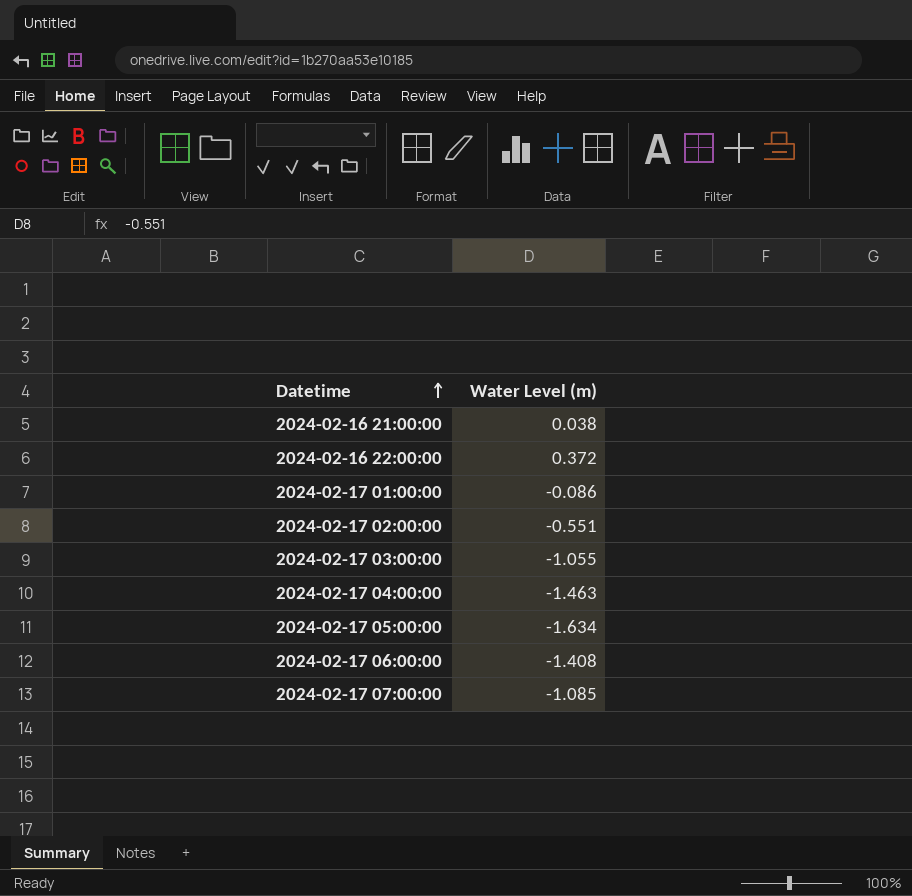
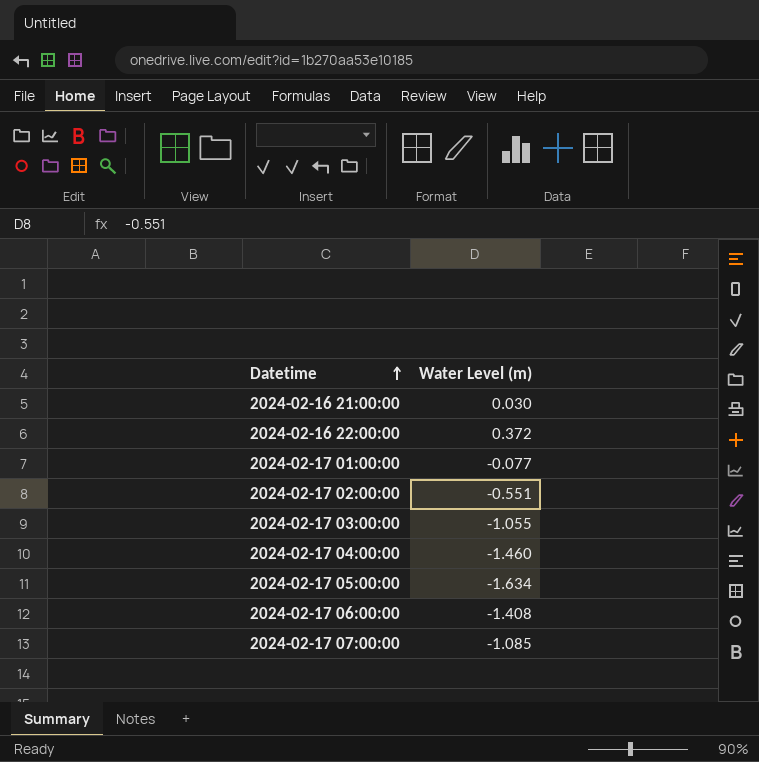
2024-02-16 21:00:00 | Water Level (m): 0.038 -> 0.030
2024-02-17 01:00:00 | Water Level (m): -0.086 -> -0.077
2024-02-17 04:00:00 | Water Level (m): -1.463 -> -1.460

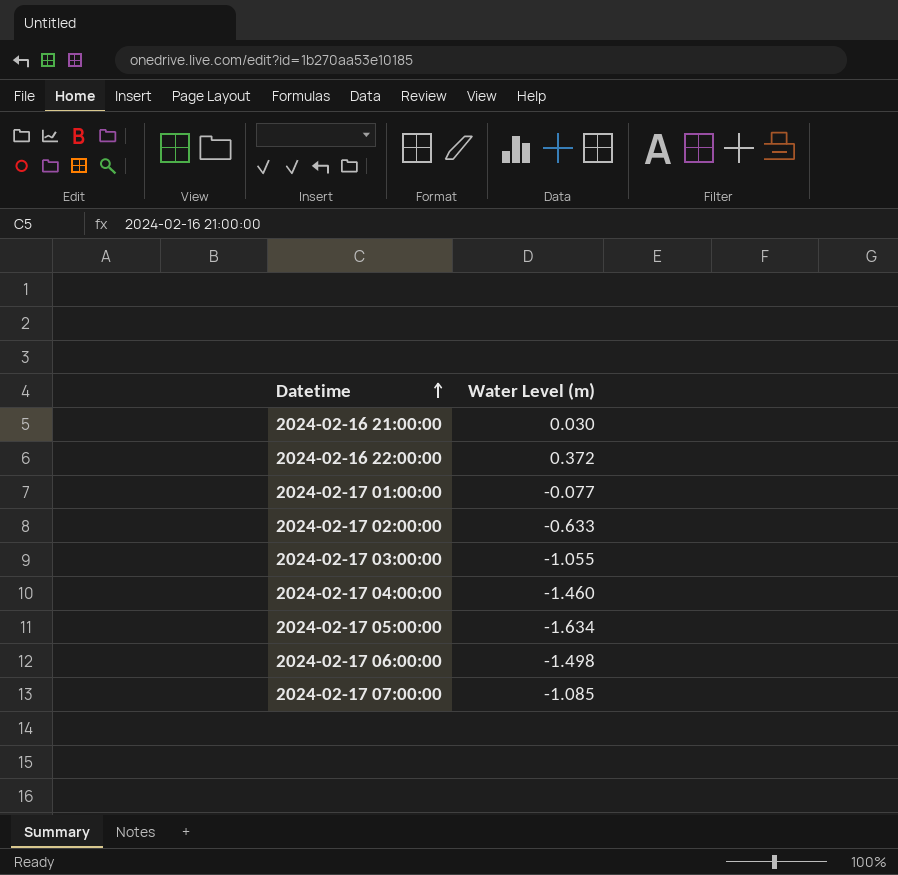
2024-02-17 02:00:00 | Water Level (m): -0.551 -> -0.633
2024-02-17 06:00:00 | Water Level (m): -1.408 -> -1.498

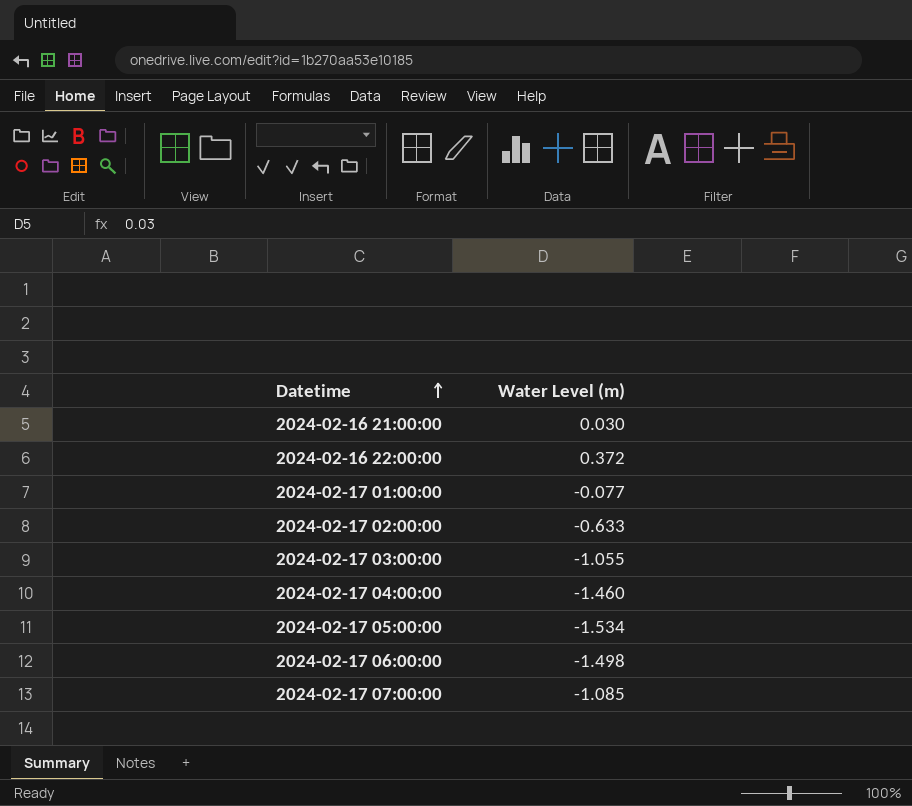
2024-02-17 05:00:00 | Water Level (m): -1.634 -> -1.534

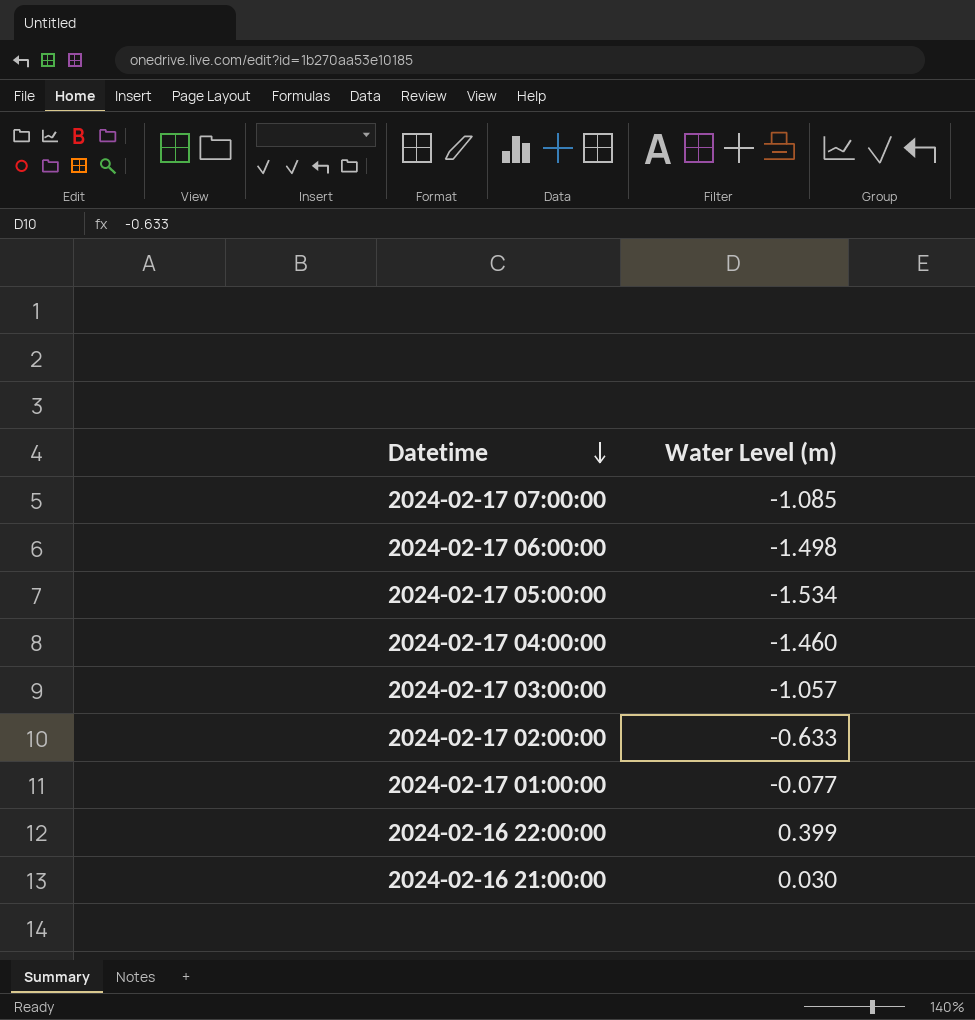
row order: Datetime ascending -> Datetime descending
2024-02-17 03:00:00 | Water Level (m): -1.055 -> -1.057
2024-02-16 22:00:00 | Water Level (m): 0.372 -> 0.399

